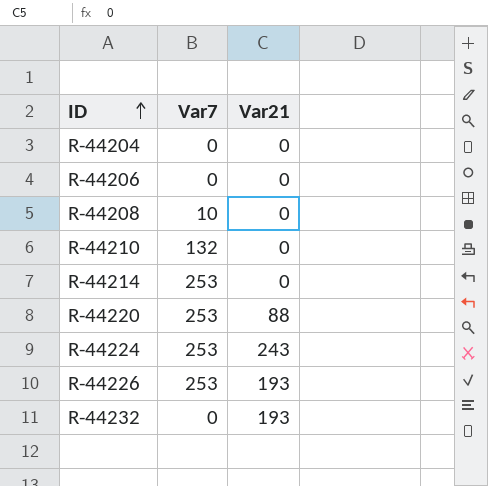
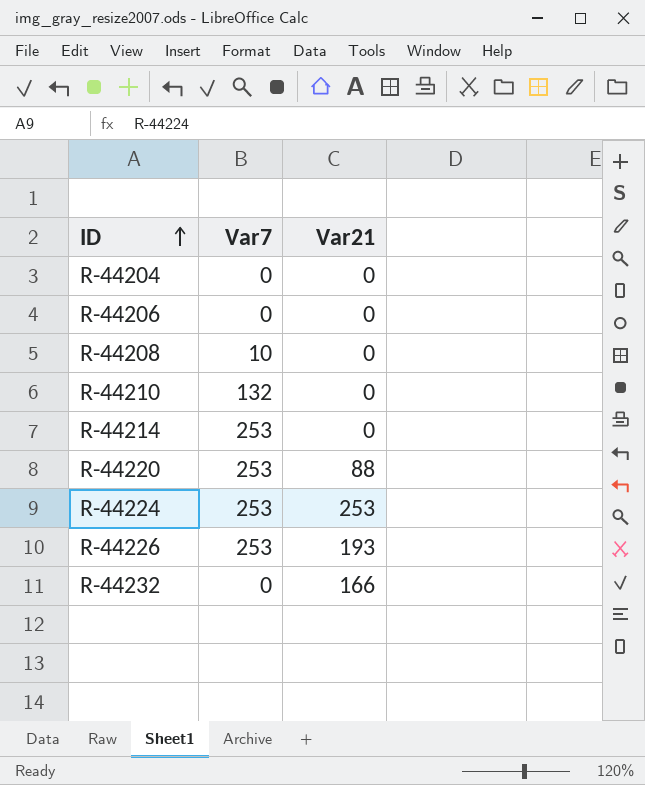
R-44224 | Var21: 243 -> 253
R-44232 | Var21: 193 -> 166

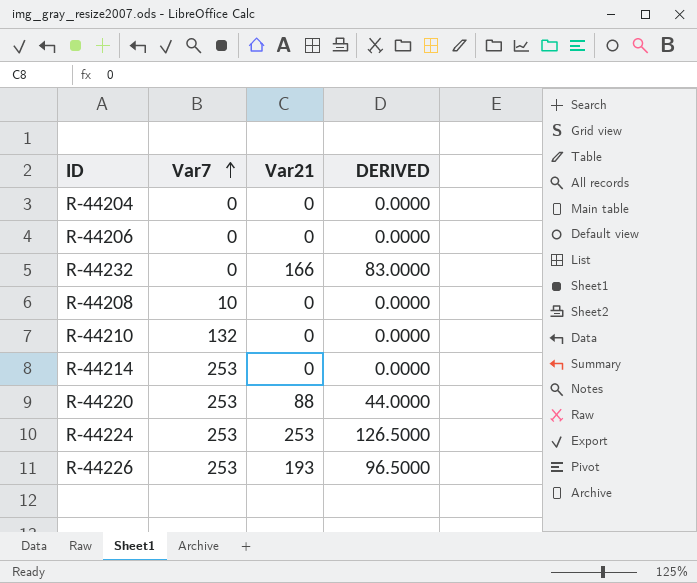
row order: ID ascending -> Var7 ascending
column DERIVED | formula: none -> [Var21] * 0.5

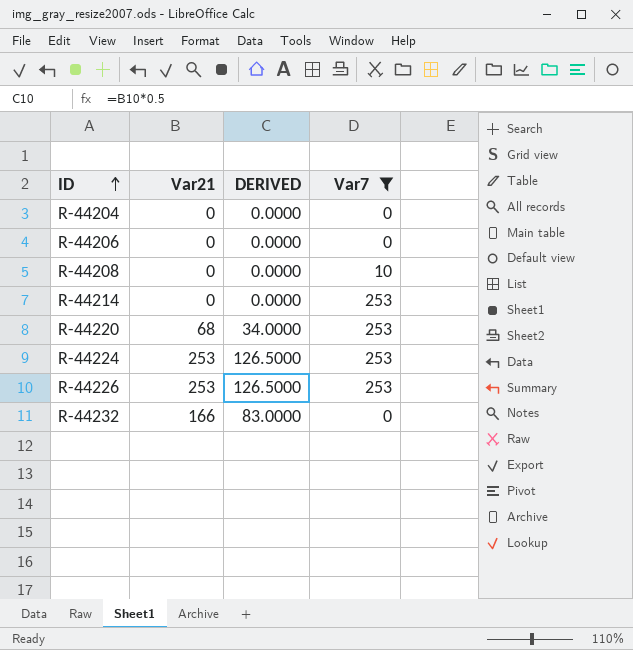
filter: none -> Var7 != 132
row order: Var7 ascending -> ID ascending
column Var7 | position: 2 -> 4
R-44220 | Var21: 88 -> 68
R-44220 | DERIVED: 44.0000 -> 34.0000
R-44226 | Var21: 193 -> 253
R-44226 | DERIVED: 96.5000 -> 126.5000

